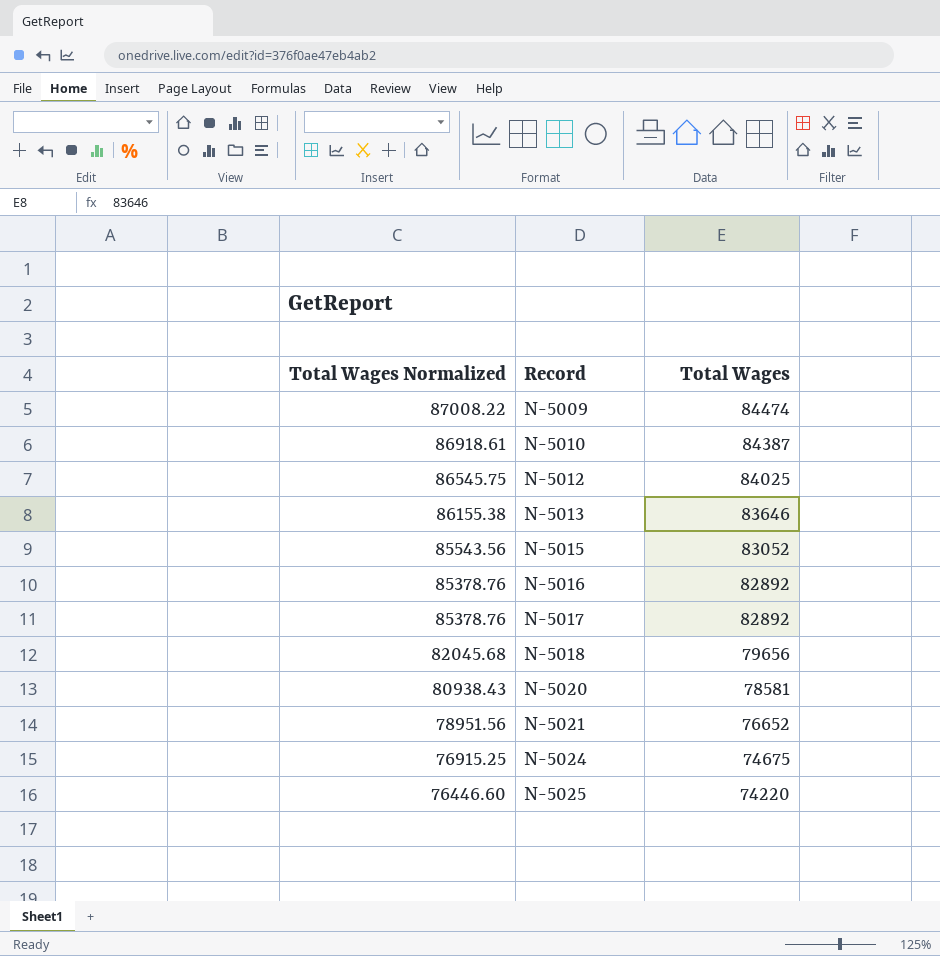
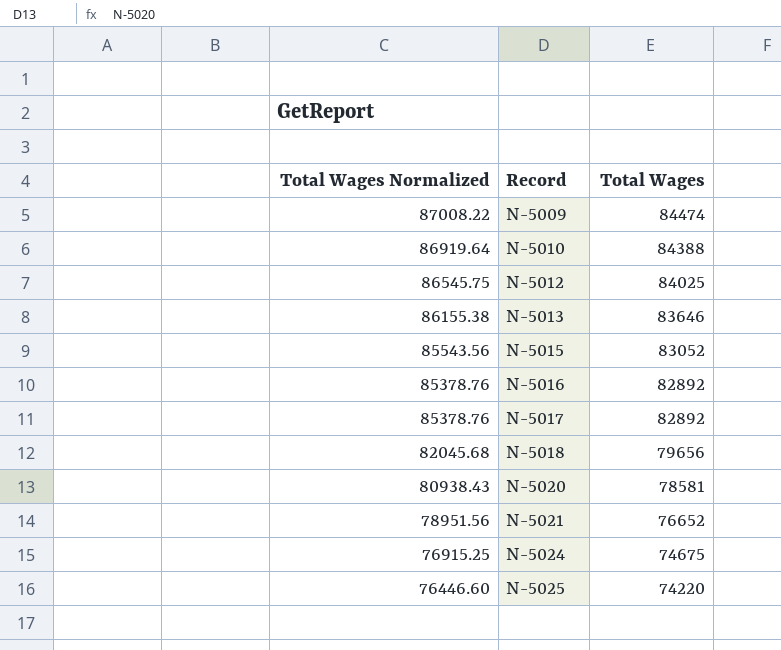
N-5010 | Total Wages Normalized: 86918.61 -> 86919.64
N-5010 | Total Wages: 84387 -> 84388

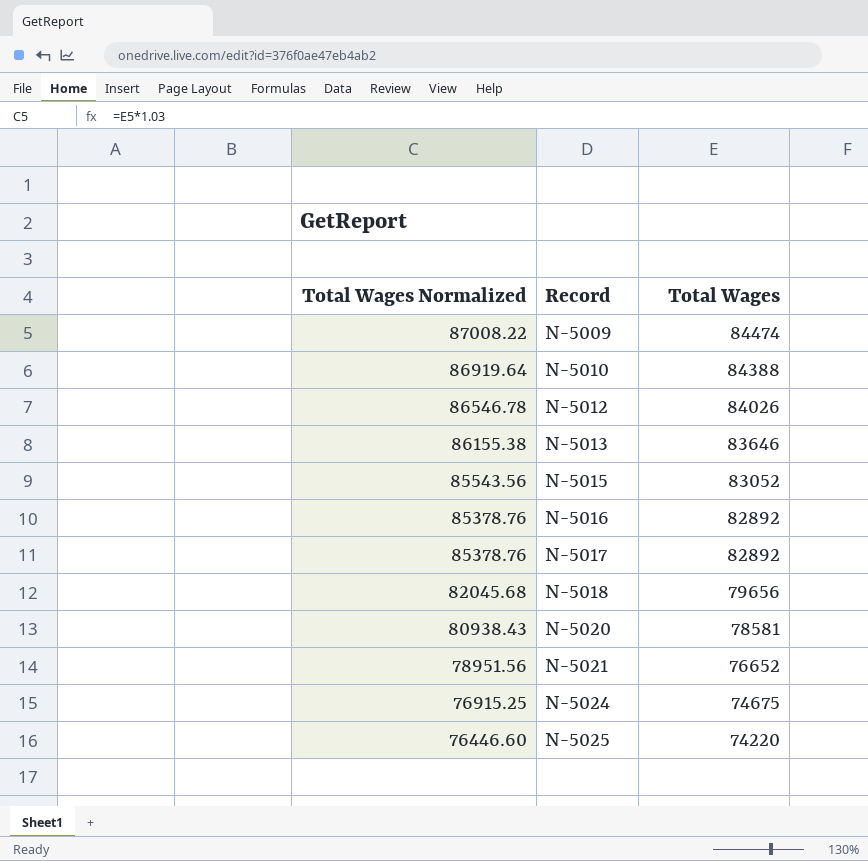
N-5012 | Total Wages Normalized: 86545.75 -> 86546.78
N-5012 | Total Wages: 84025 -> 84026

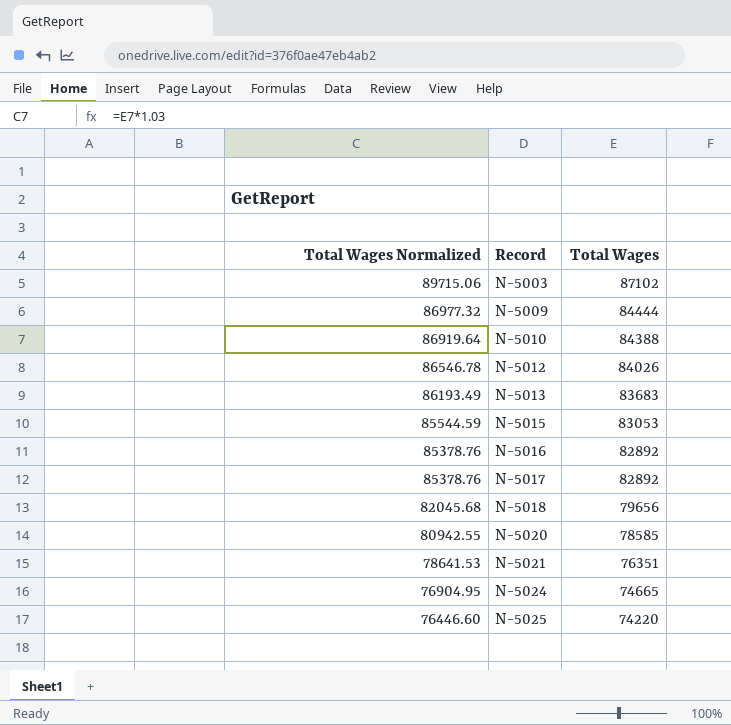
row N-5003: none -> 89715.06 | 87102
N-5009 | Total Wages Normalized: 87008.22 -> 86977.32
N-5009 | Total Wages: 84474 -> 84444
N-5013 | Total Wages Normalized: 86155.38 -> 86193.49
N-5013 | Total Wages: 83646 -> 83683
N-5015 | Total Wages Normalized: 85543.56 -> 85544.59
N-5015 | Total Wages: 83052 -> 83053
N-5020 | Total Wages Normalized: 80938.43 -> 80942.55
N-5020 | Total Wages: 78581 -> 78585
N-5021 | Total Wages Normalized: 78951.56 -> 78641.53
N-5021 | Total Wages: 76652 -> 76351
N-5024 | Total Wages Normalized: 76915.25 -> 76904.95
N-5024 | Total Wages: 74675 -> 74665

